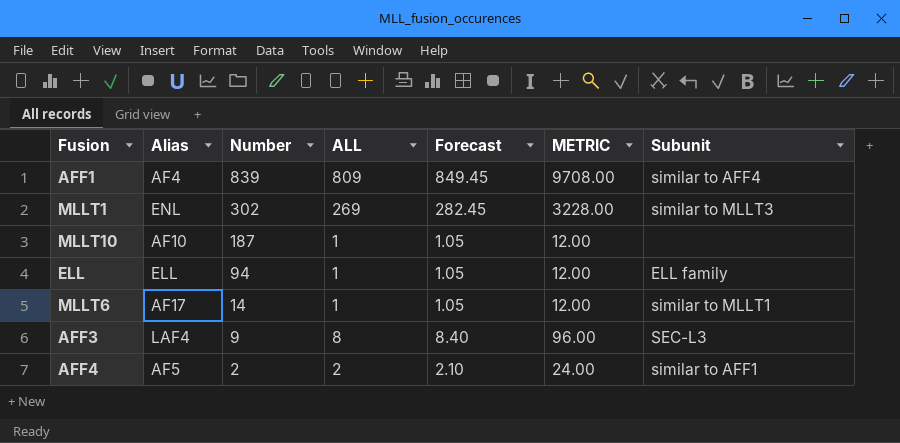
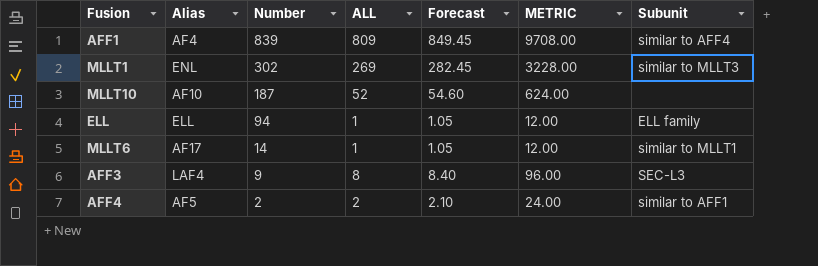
MLLT10 | ALL: 1 -> 52
MLLT10 | Forecast: 1.05 -> 54.60
MLLT10 | METRIC: 12.00 -> 624.00

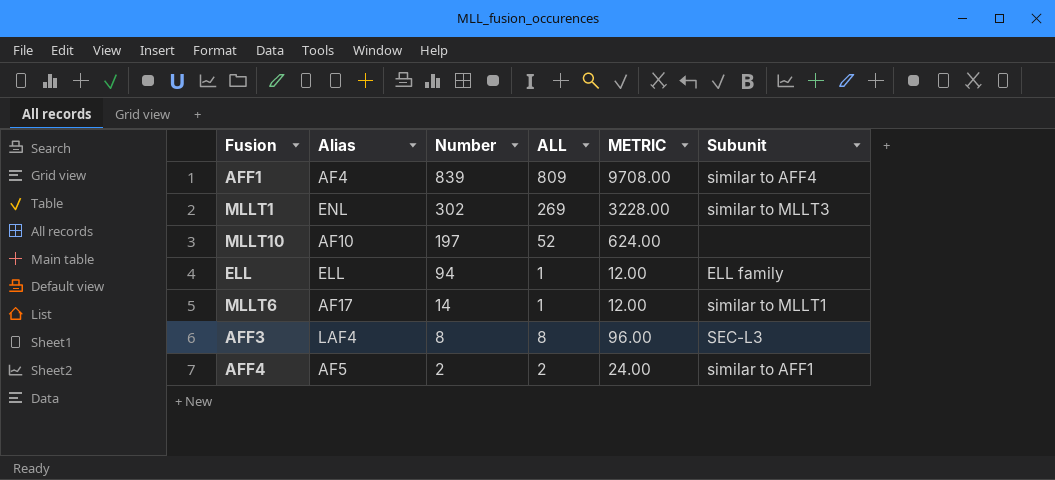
column Forecast | formula: [ALL] * 1.05 -> none
MLLT10 | Number: 187 -> 197
AFF3 | Number: 9 -> 8

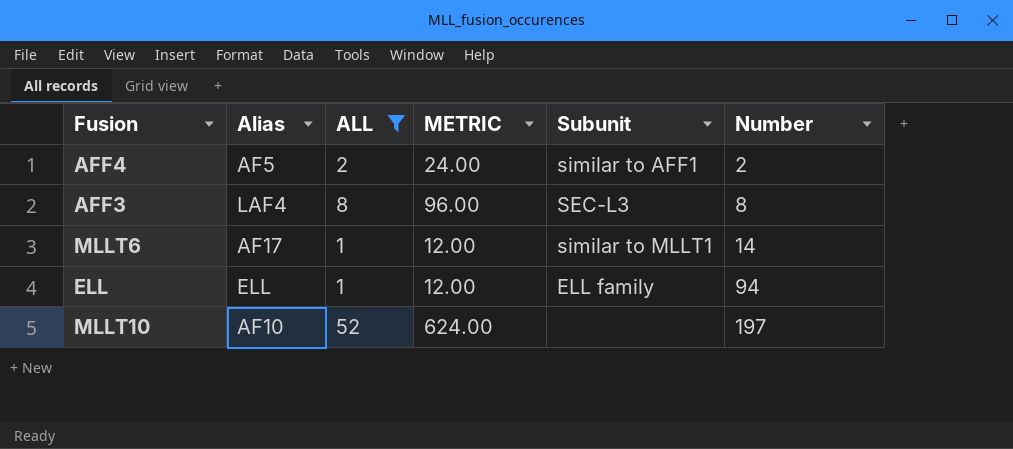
filter: none -> ALL <= 52
row order: Number descending -> Number ascending
column Number | position: 3 -> 6

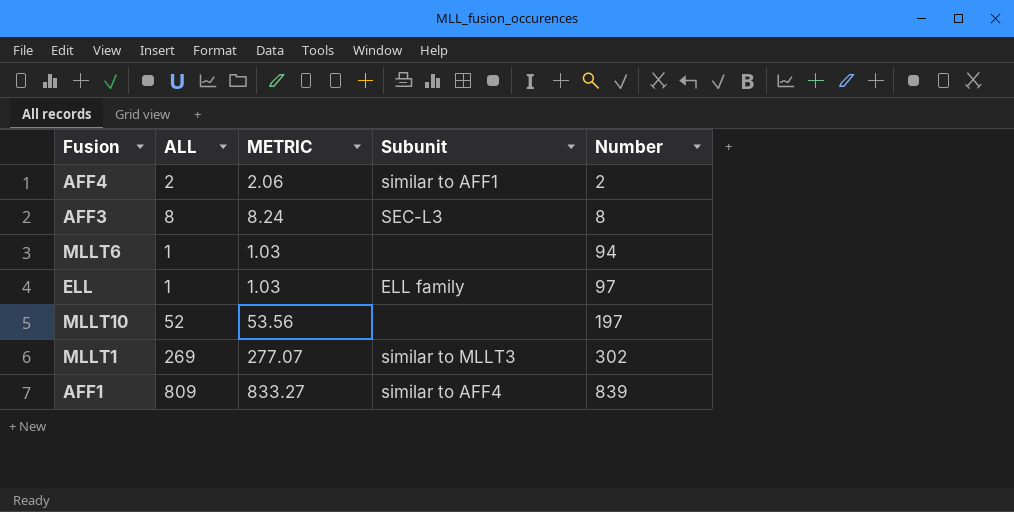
filter: ALL <= 52 -> none
column Alias | position: 2 -> none
column METRIC | formula: [ALL] * 12 -> [ALL] * 1.03
MLLT6 | Subunit: similar to MLLT1 -> none
MLLT6 | Number: 14 -> 94
ELL | Number: 94 -> 97

